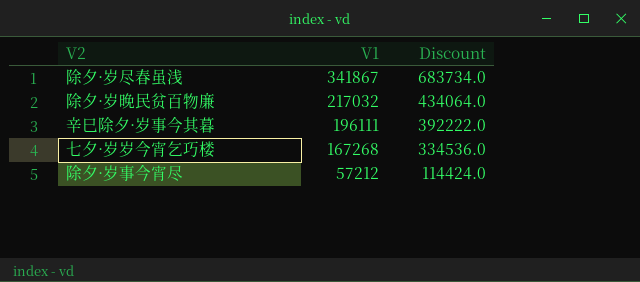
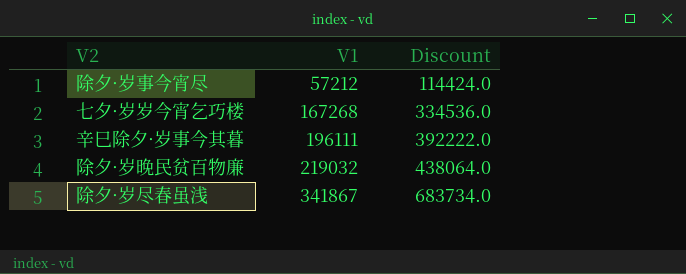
row order: V1 descending -> V1 ascending
除夕·岁晚民贫百物廉 | V1: 217032 -> 219032
除夕·岁晚民贫百物廉 | Discount: 434064.0 -> 438064.0

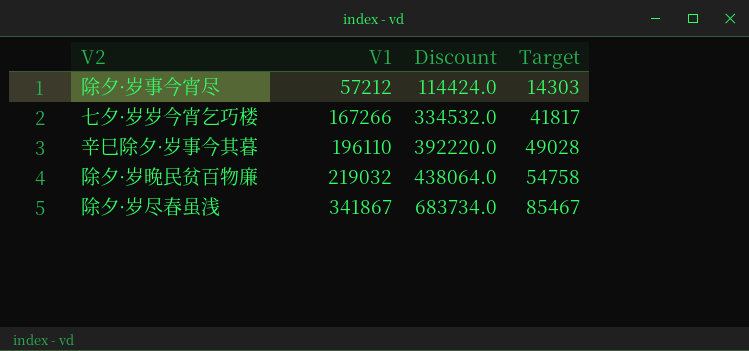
column Target | formula: none -> [V1] * 0.25
七夕·岁岁今宵乞巧楼 | V1: 167268 -> 167266
七夕·岁岁今宵乞巧楼 | Discount: 334536.0 -> 334532.0
辛巳除夕·岁事今其暮 | V1: 196111 -> 196110
辛巳除夕·岁事今其暮 | Discount: 392222.0 -> 392220.0

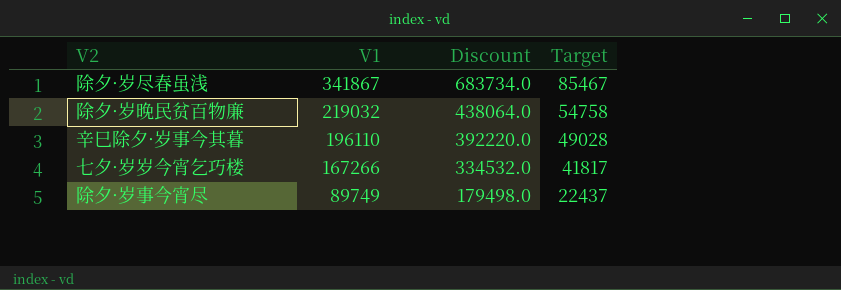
row order: V1 ascending -> V1 descending
除夕·岁事今宵尽 | V1: 57212 -> 89749
除夕·岁事今宵尽 | Discount: 114424.0 -> 179498.0
除夕·岁事今宵尽 | Target: 14303 -> 22437

